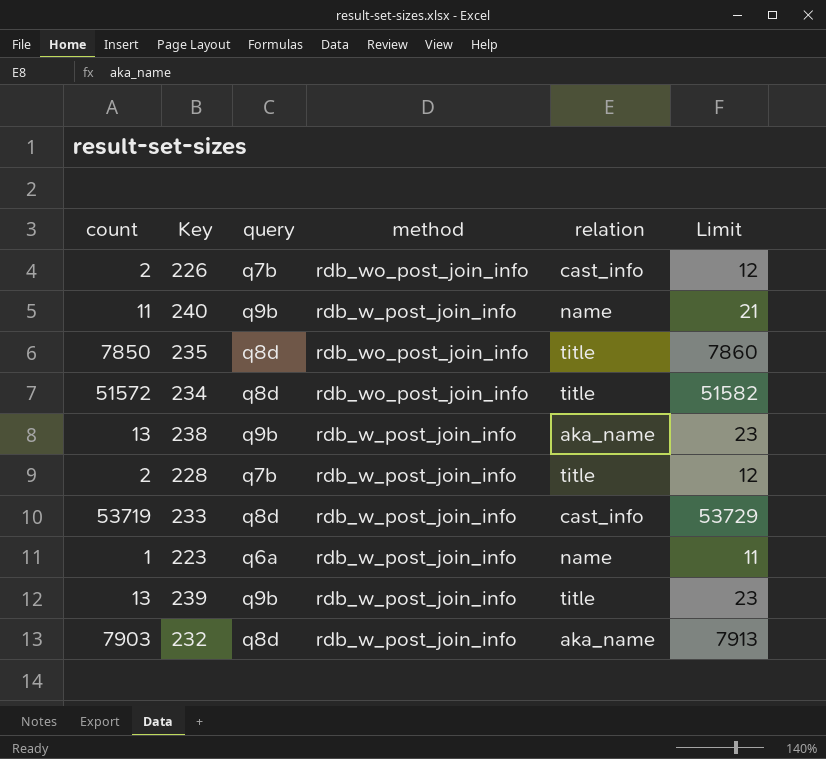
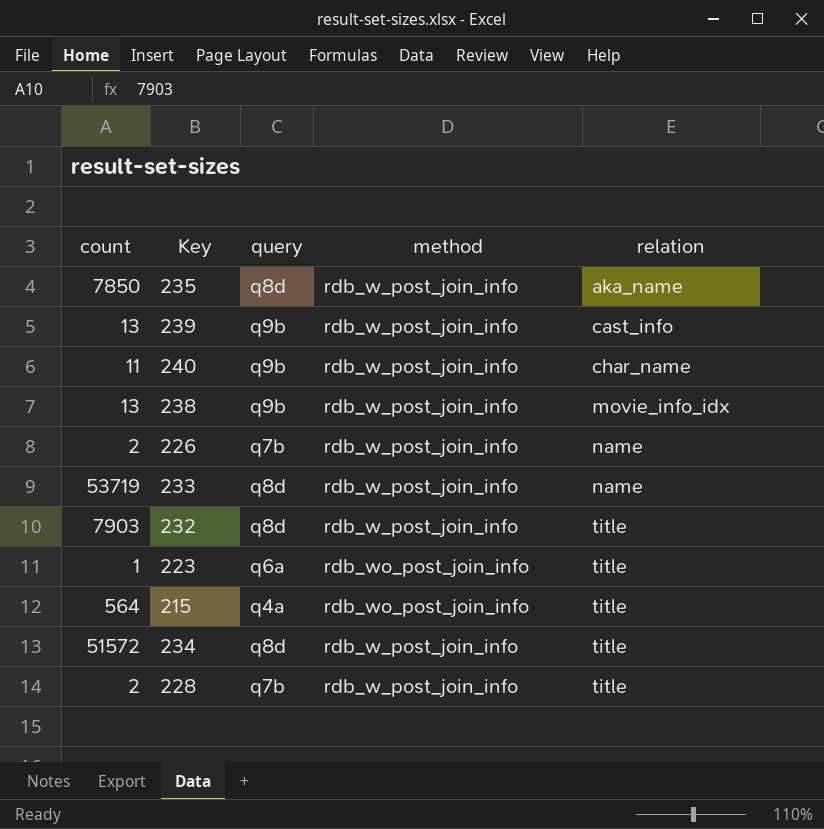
row order: none -> relation ascending
column Limit | formula: [count] + 10 -> none
235 | method: rdb_wo_post_join_info -> rdb_w_post_join_info
235 | relation: title -> aka_name
239 | relation: title -> cast_info
240 | relation: name -> char_name
238 | relation: aka_name -> movie_info_idx
226 | method: rdb_wo_post_join_info -> rdb_w_post_join_info
226 | relation: cast_info -> name
233 | relation: cast_info -> name
232 | relation: aka_name -> title
223 | method: rdb_w_post_join_info -> rdb_wo_post_join_info
223 | relation: name -> title
row 215: none -> 564 | q4a | rdb_wo_post_join_info | title
234 | method: rdb_wo_post_join_info -> rdb_w_post_join_info

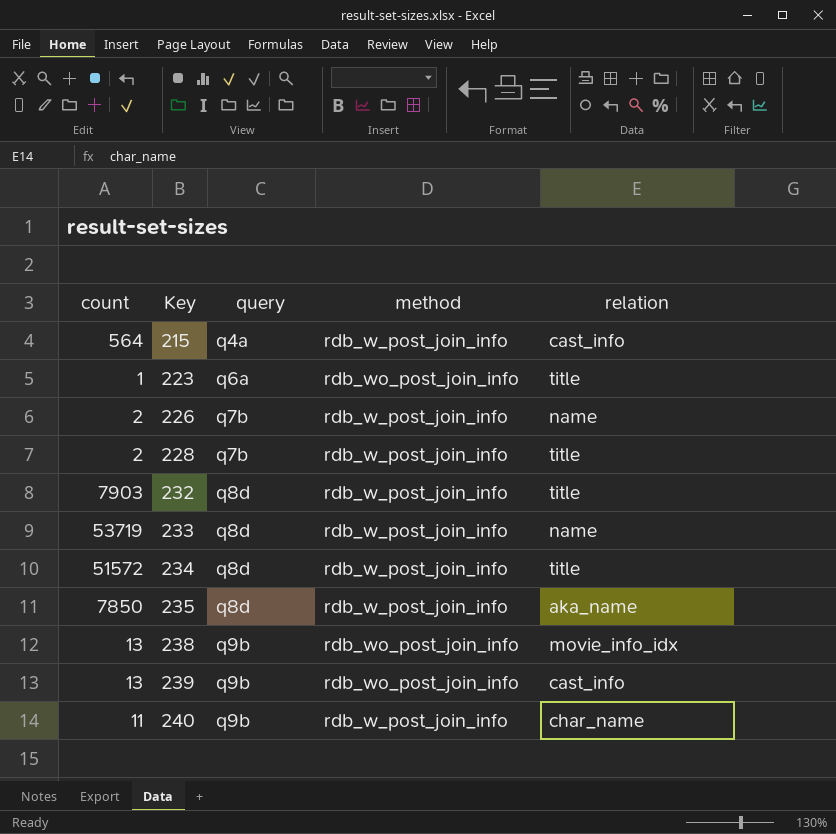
row order: relation ascending -> Key ascending
215 | method: rdb_wo_post_join_info -> rdb_w_post_join_info
215 | relation: title -> cast_info
238 | method: rdb_w_post_join_info -> rdb_wo_post_join_info
239 | method: rdb_w_post_join_info -> rdb_wo_post_join_info

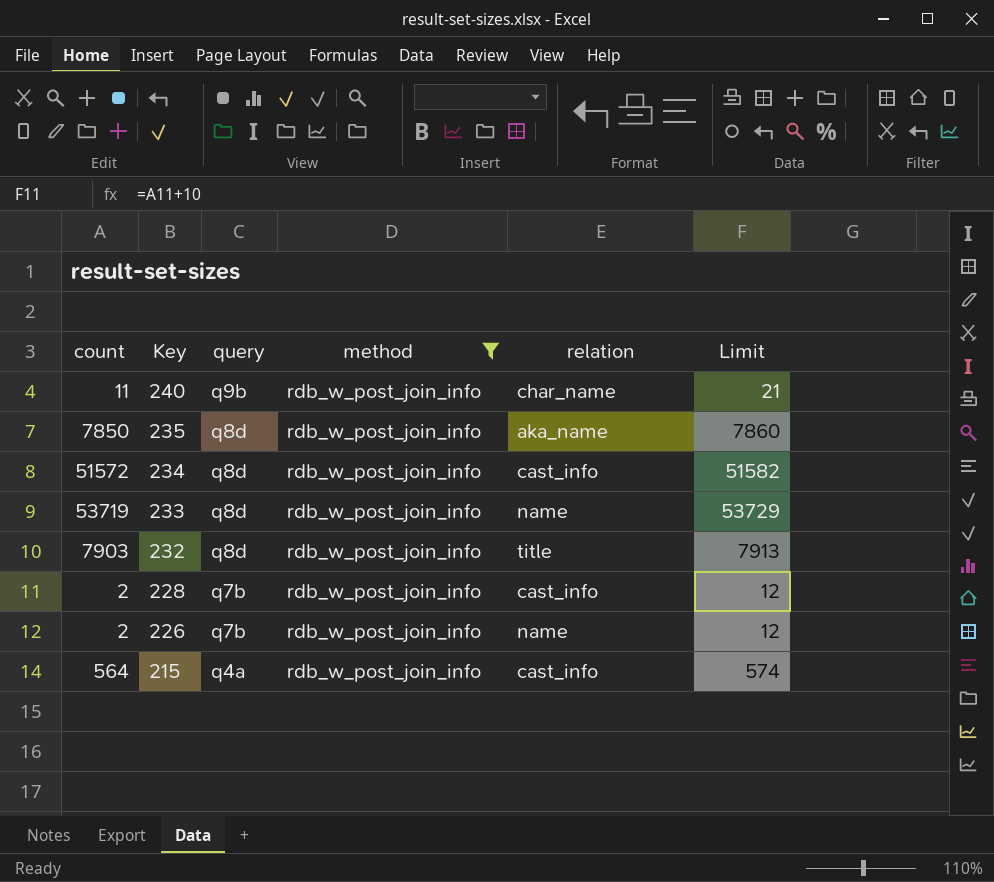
filter: none -> method = rdb_w_post_join_info
row order: Key ascending -> Key descending
column Limit | formula: none -> [count] + 10
234 | relation: title -> cast_info
228 | relation: title -> cast_info

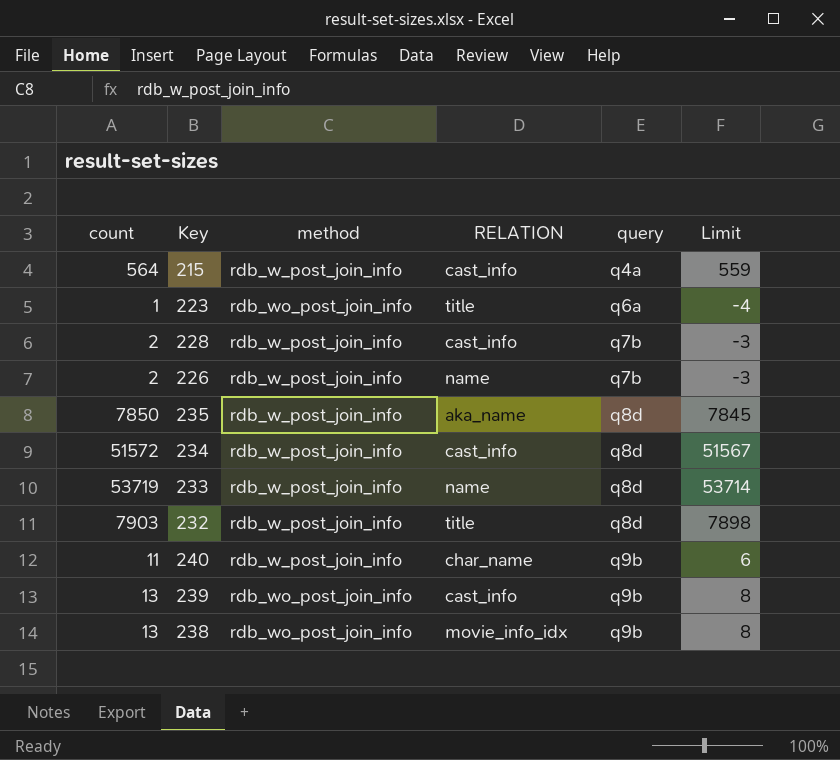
filter: method = rdb_w_post_join_info -> none
row order: Key descending -> query ascending
column name: relation -> RELATION
column query | position: 3 -> 5
column Limit | formula: [count] + 10 -> [count] - 5

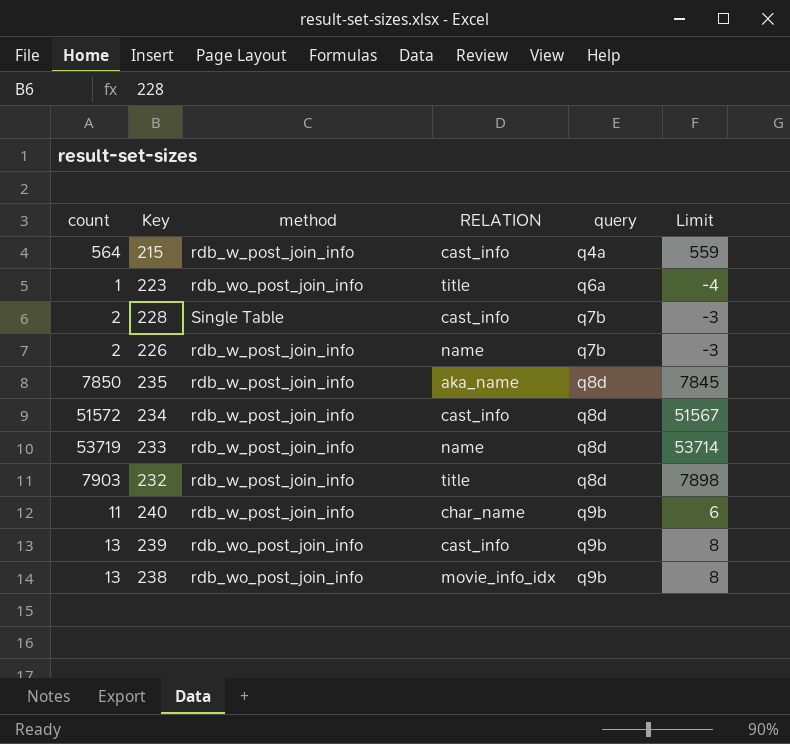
228 | method: rdb_w_post_join_info -> Single Table

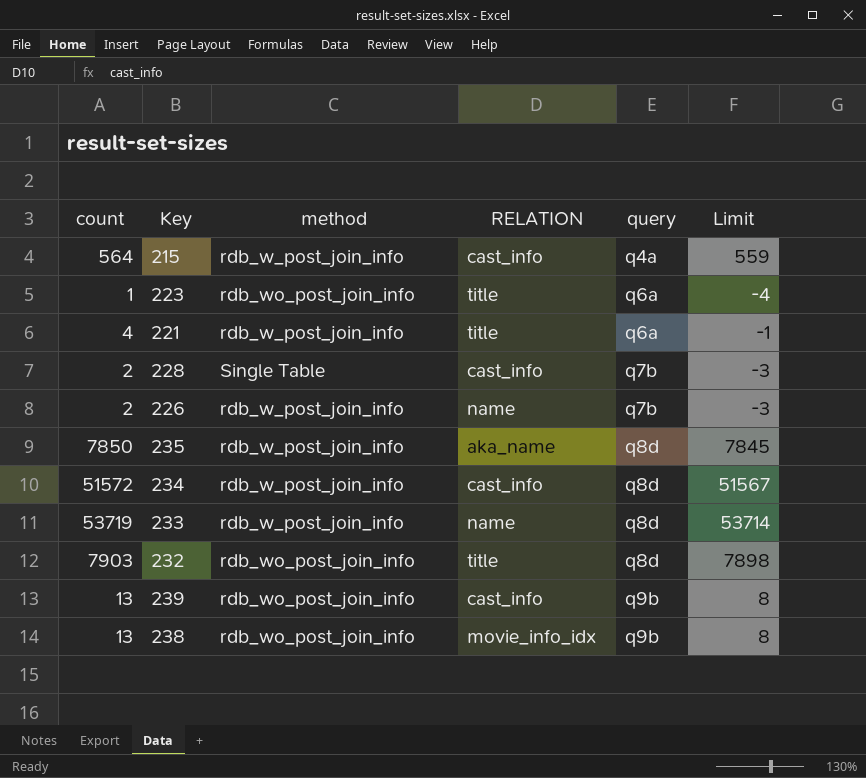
row 240: 11 | rdb_w_post_join_info | char_name | q9b | 6 -> none
row 221: none -> 4 | rdb_w_post_join_info | title | q6a | -1
232 | method: rdb_w_post_join_info -> rdb_wo_post_join_info

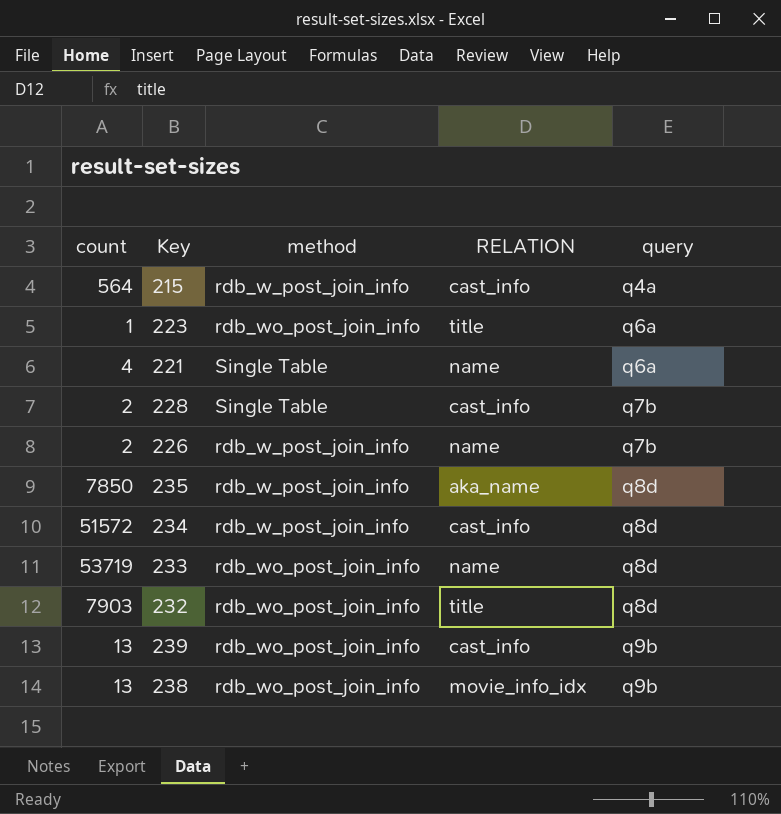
column Limit | formula: [count] - 5 -> none
221 | method: rdb_w_post_join_info -> Single Table
221 | RELATION: title -> name
233 | method: rdb_w_post_join_info -> rdb_wo_post_join_info

